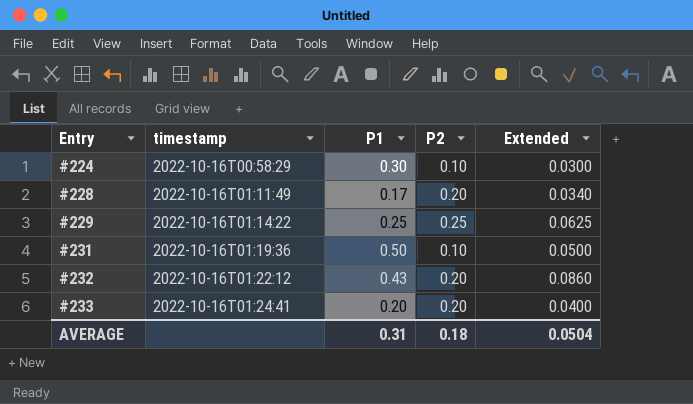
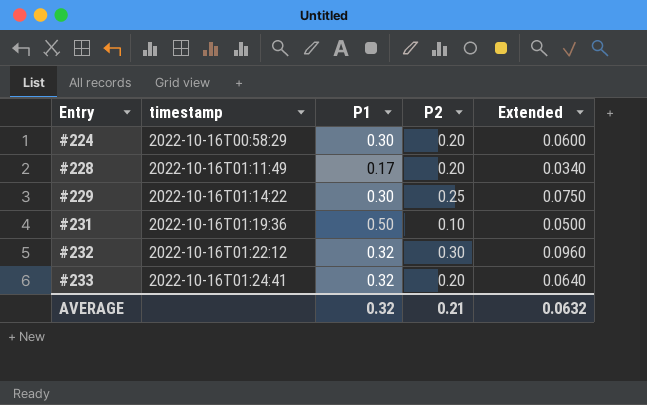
#224 | P2: 0.10 -> 0.20
#224 | Extended: 0.0300 -> 0.0600
#229 | P1: 0.25 -> 0.30
#229 | Extended: 0.0625 -> 0.0750
#232 | P1: 0.43 -> 0.32
#232 | P2: 0.20 -> 0.30
#232 | Extended: 0.0860 -> 0.0960
#233 | P1: 0.20 -> 0.32
#233 | Extended: 0.0400 -> 0.0640
AVERAGE | P1: 0.31 -> 0.32
AVERAGE | P2: 0.18 -> 0.21
AVERAGE | Extended: 0.0504 -> 0.0632

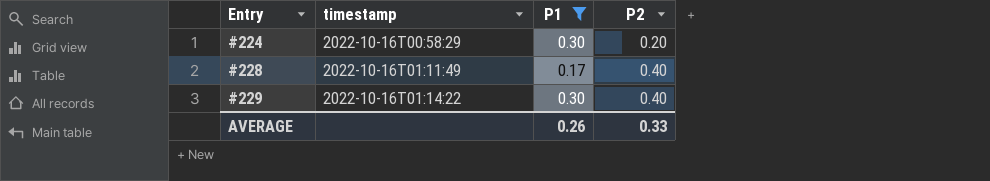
filter: none -> P1 <= 0.30
column Extended | formula: [P1] * [P2] -> none
#228 | P2: 0.20 -> 0.40
#229 | P2: 0.25 -> 0.40
AVERAGE | P1: 0.32 -> 0.26
AVERAGE | P2: 0.21 -> 0.33

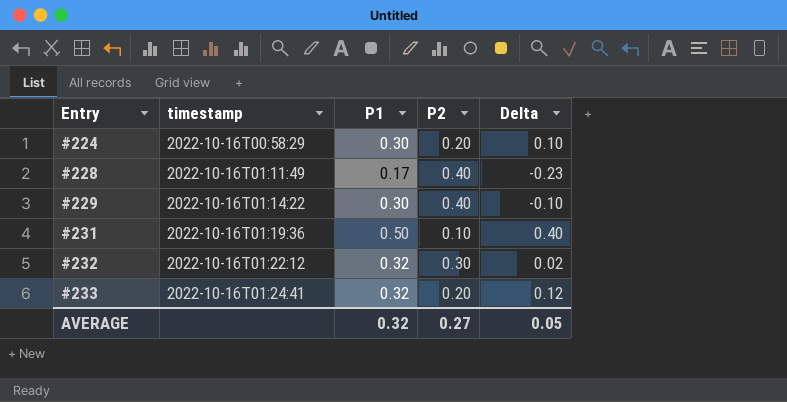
filter: P1 <= 0.30 -> none
column Delta | formula: none -> [P1] - [P2]
AVERAGE | P1: 0.26 -> 0.32
AVERAGE | P2: 0.33 -> 0.27

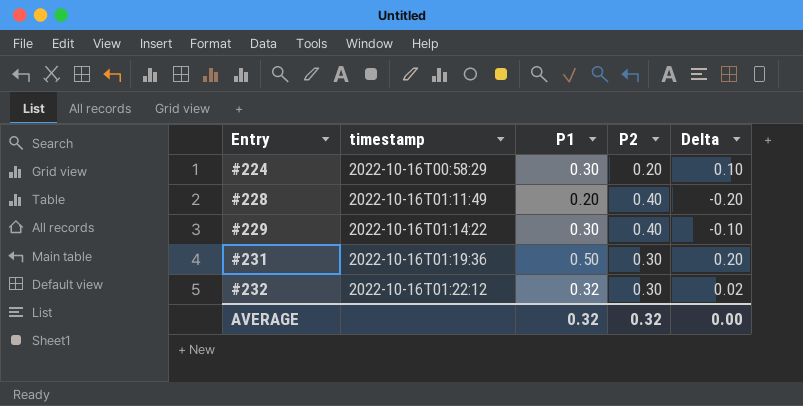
row #233: 2022-10-16T01:24:41 | 0.32 | 0.20 | 0.12 -> none
#228 | P1: 0.17 -> 0.20
#228 | Delta: -0.23 -> -0.20
#231 | P2: 0.10 -> 0.30
#231 | Delta: 0.40 -> 0.20
AVERAGE | P2: 0.27 -> 0.32
AVERAGE | Delta: 0.05 -> 0.00

